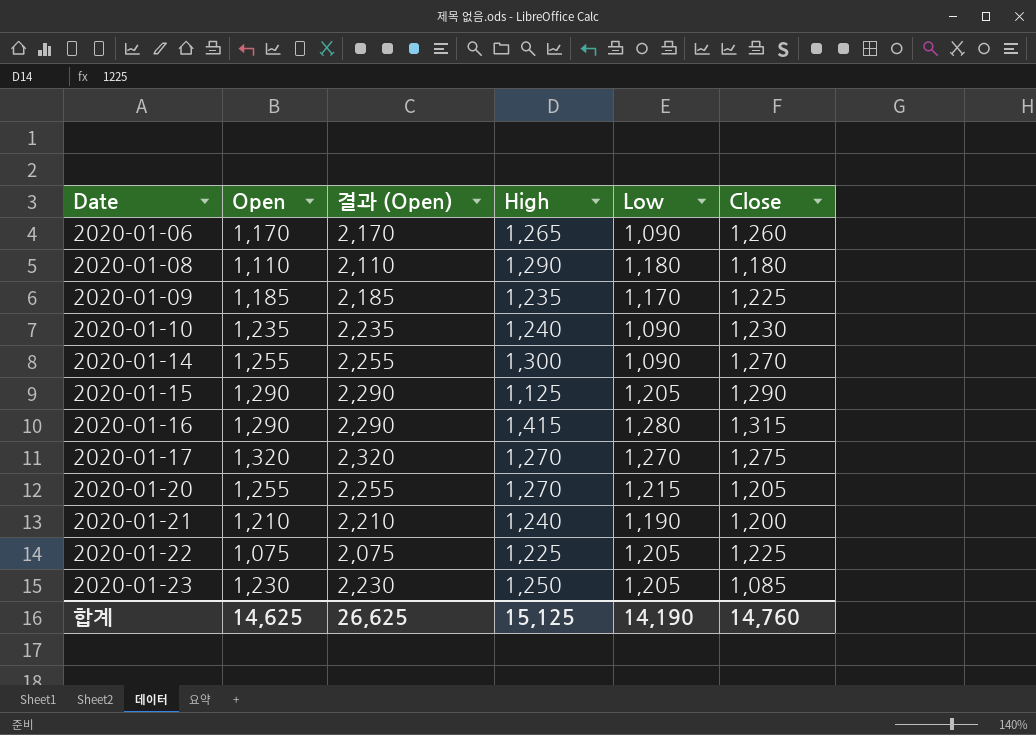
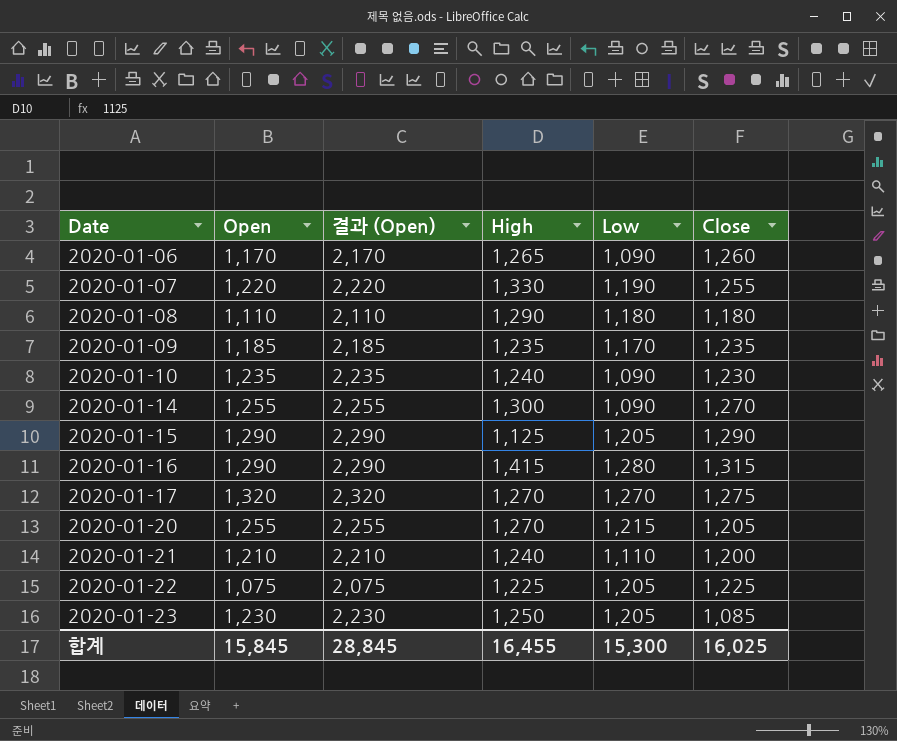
row 2020-01-07: none -> 1,220 | 2,220 | 1,330 | 1,190 | 1,255
2020-01-09 | Close: 1,225 -> 1,235
2020-01-21 | Low: 1,190 -> 1,110
합계 | Open: 14,625 -> 15,845
합계 | 결과 (Open): 26,625 -> 28,845
합계 | High: 15,125 -> 16,455
합계 | Low: 14,190 -> 15,300
합계 | Close: 14,760 -> 16,025

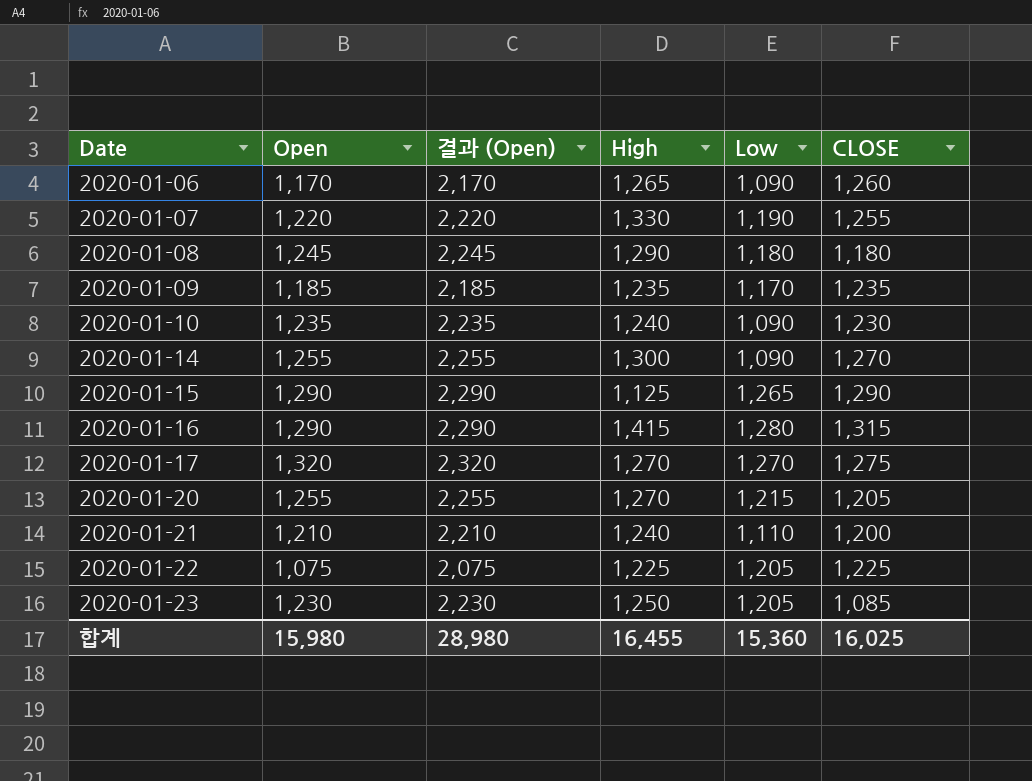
column name: Close -> CLOSE
2020-01-08 | Open: 1,110 -> 1,245
2020-01-08 | 결과 (Open): 2,110 -> 2,245
2020-01-15 | Low: 1,205 -> 1,265
합계 | Open: 15,845 -> 15,980
합계 | 결과 (Open): 28,845 -> 28,980
합계 | Low: 15,300 -> 15,360

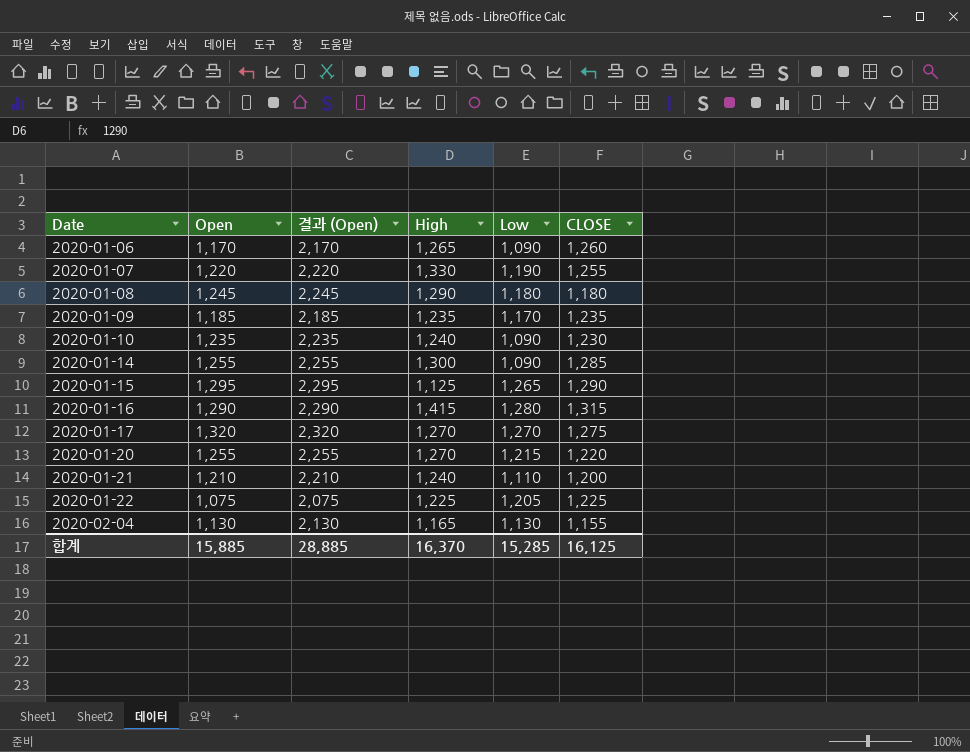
row 2020-01-23: 1,230 | 2,230 | 1,250 | 1,205 | 1,085 -> none
2020-01-14 | CLOSE: 1,270 -> 1,285
2020-01-15 | Open: 1,290 -> 1,295
2020-01-15 | 결과 (Open): 2,290 -> 2,295
2020-01-20 | CLOSE: 1,205 -> 1,220
row 2020-02-04: none -> 1,130 | 2,130 | 1,165 | 1,130 | 1,155
합계 | Open: 15,980 -> 15,885
합계 | 결과 (Open): 28,980 -> 28,885
합계 | High: 16,455 -> 16,370
합계 | Low: 15,360 -> 15,285
합계 | CLOSE: 16,025 -> 16,125

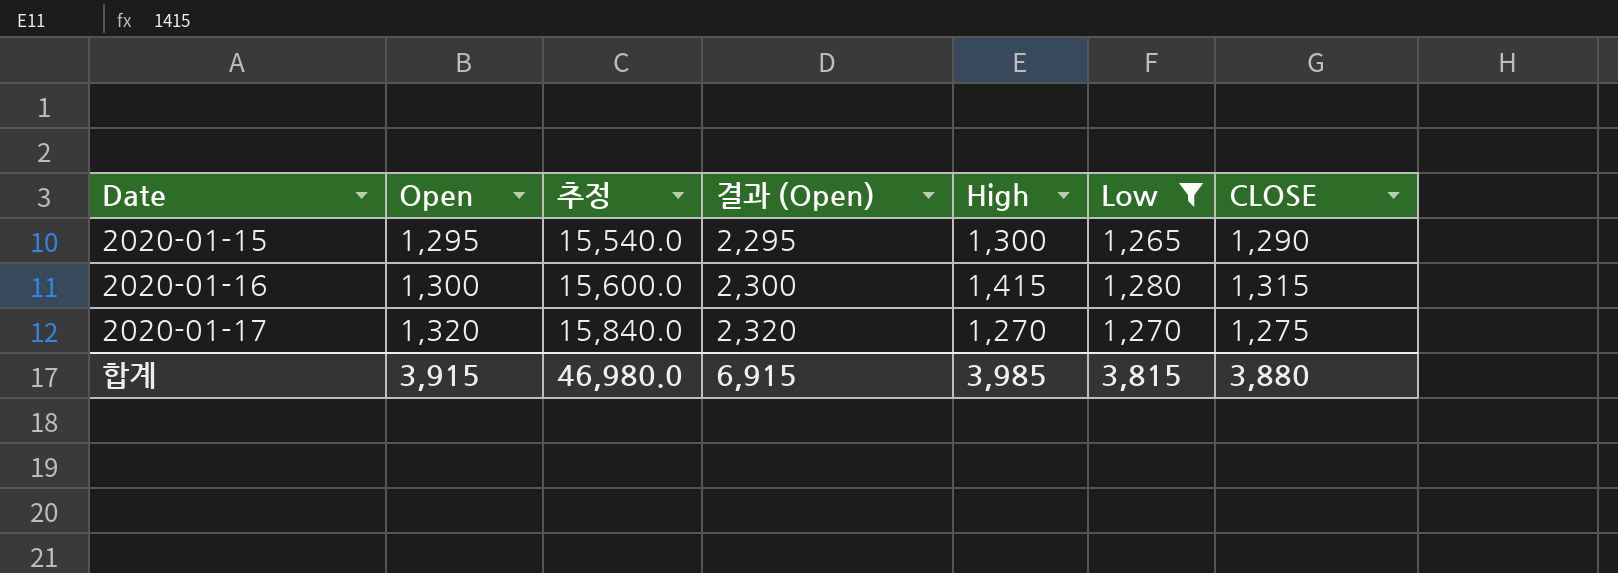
filter: none -> Low >= 1,265
column 추정 | formula: none -> [Open] * 12
2020-01-15 | High: 1,125 -> 1,300
2020-01-16 | Open: 1,290 -> 1,300
2020-01-16 | 결과 (Open): 2,290 -> 2,300
합계 | Open: 15,885 -> 3,915
합계 | 결과 (Open): 28,885 -> 6,915
합계 | High: 16,370 -> 3,985
합계 | Low: 15,285 -> 3,815
합계 | CLOSE: 16,125 -> 3,880

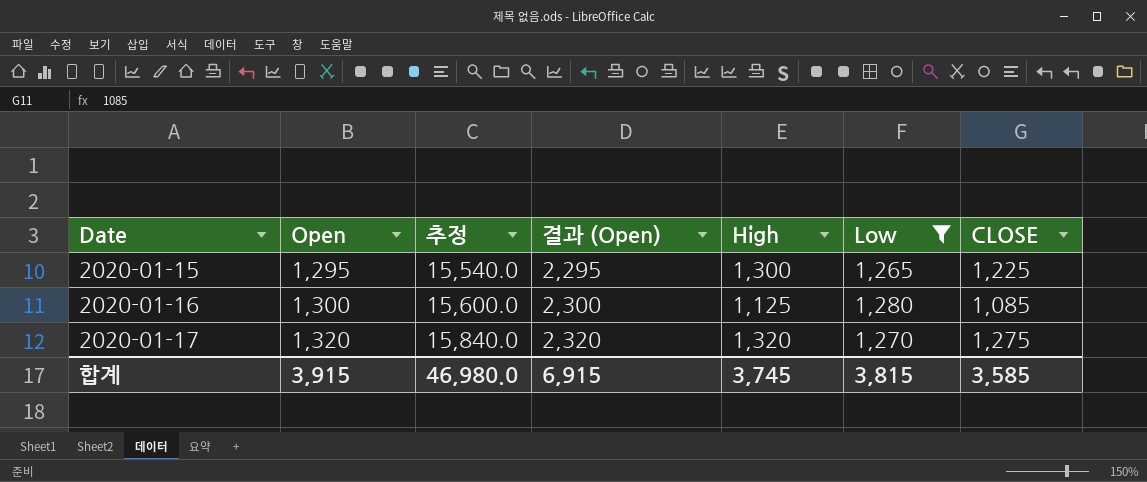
2020-01-15 | CLOSE: 1,290 -> 1,225
2020-01-16 | High: 1,415 -> 1,125
2020-01-16 | CLOSE: 1,315 -> 1,085
2020-01-17 | High: 1,270 -> 1,320
합계 | High: 3,985 -> 3,745
합계 | CLOSE: 3,880 -> 3,585

